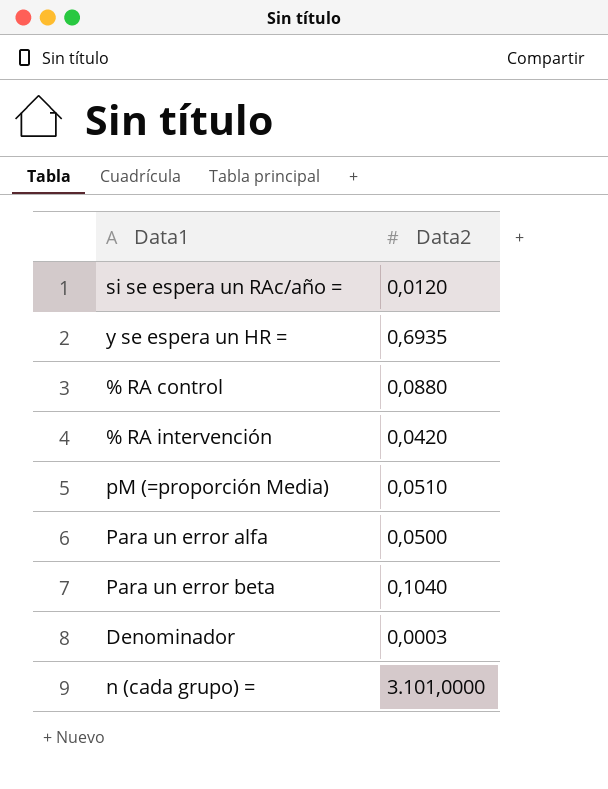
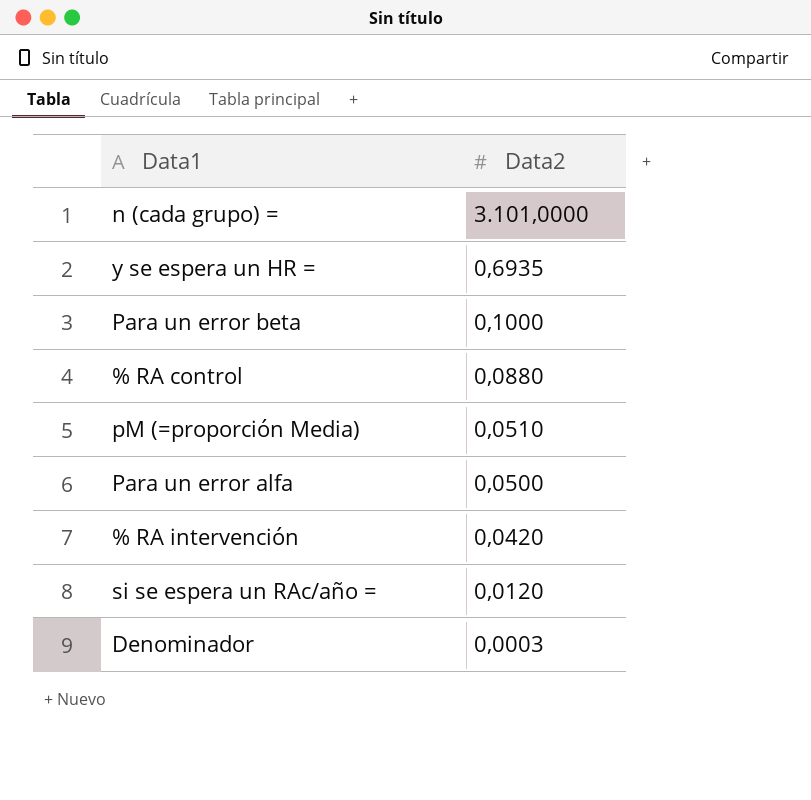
row order: none -> Data2 descending
Para un error beta | Data2: 0,1040 -> 0,1000

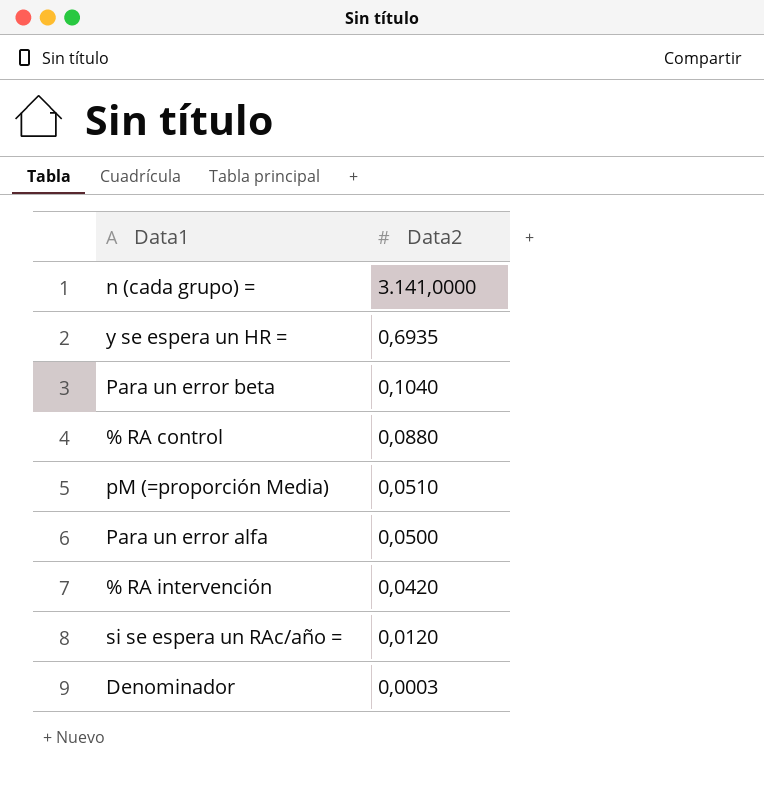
n (cada grupo) = | Data2: 3.101,0000 -> 3.141,0000
Para un error beta | Data2: 0,1000 -> 0,1040

